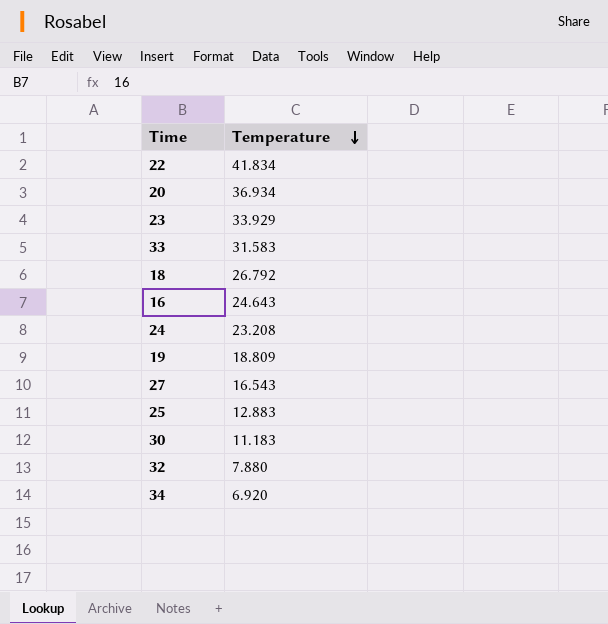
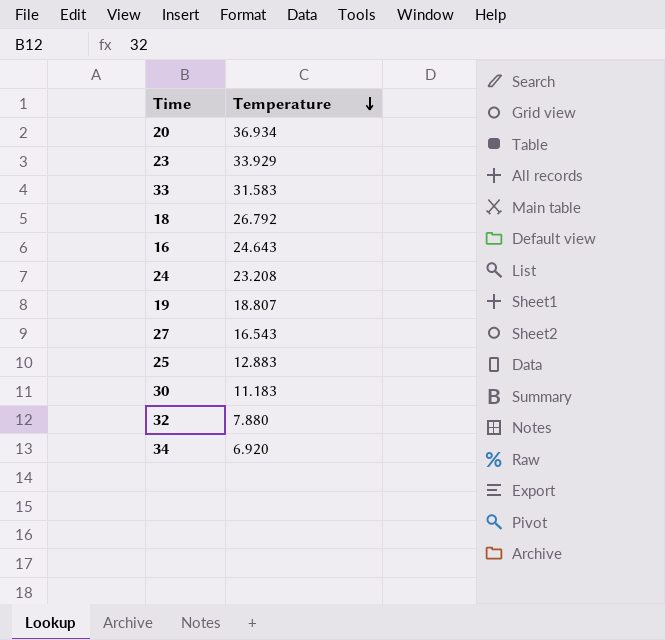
row 22: 41.834 -> none
19 | Temperature: 18.809 -> 18.807

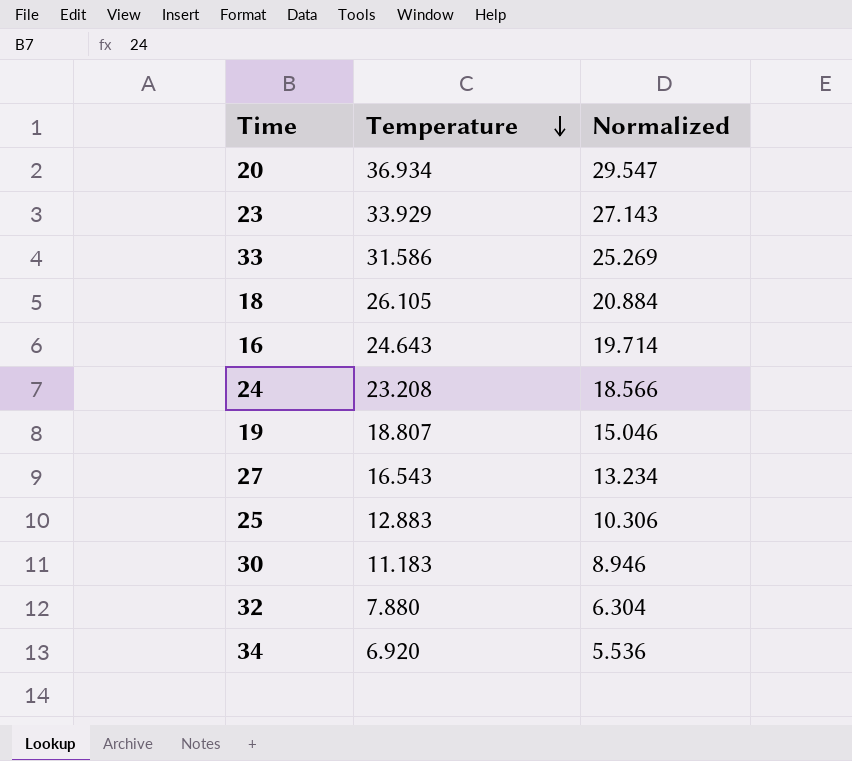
column Normalized | formula: none -> [Temperature] * 0.8
33 | Temperature: 31.583 -> 31.586
18 | Temperature: 26.792 -> 26.105

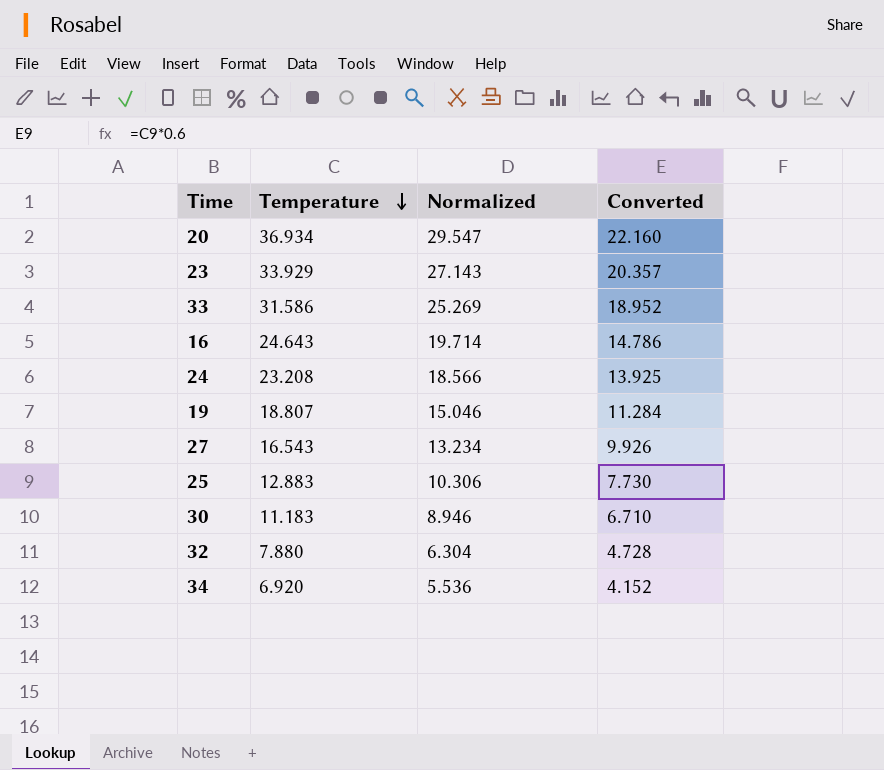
column Converted | formula: none -> [Temperature] * 0.6
row 18: 26.105 | 20.884 -> none

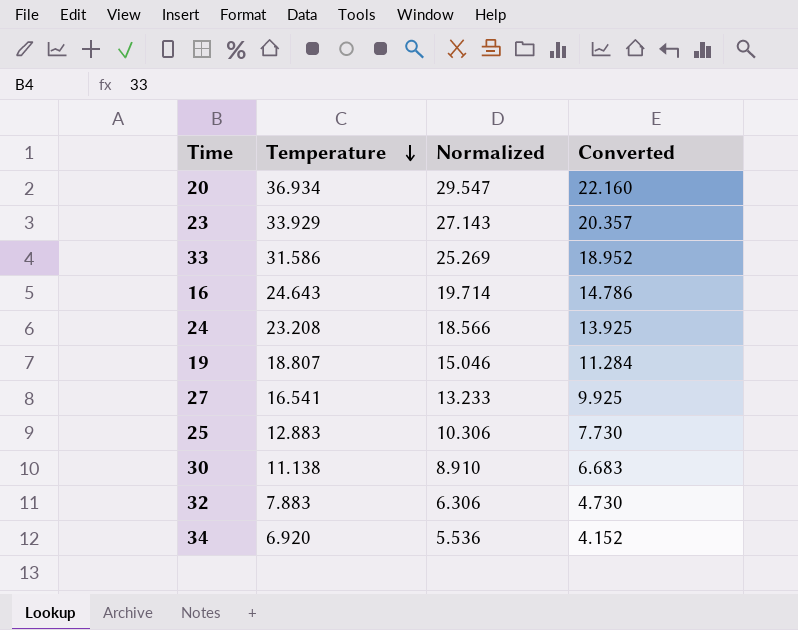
27 | Temperature: 16.543 -> 16.541
27 | Normalized: 13.234 -> 13.233
27 | Converted: 9.926 -> 9.925
30 | Temperature: 11.183 -> 11.138
30 | Normalized: 8.946 -> 8.910
30 | Converted: 6.710 -> 6.683
32 | Temperature: 7.880 -> 7.883
32 | Normalized: 6.304 -> 6.306
32 | Converted: 4.728 -> 4.730

